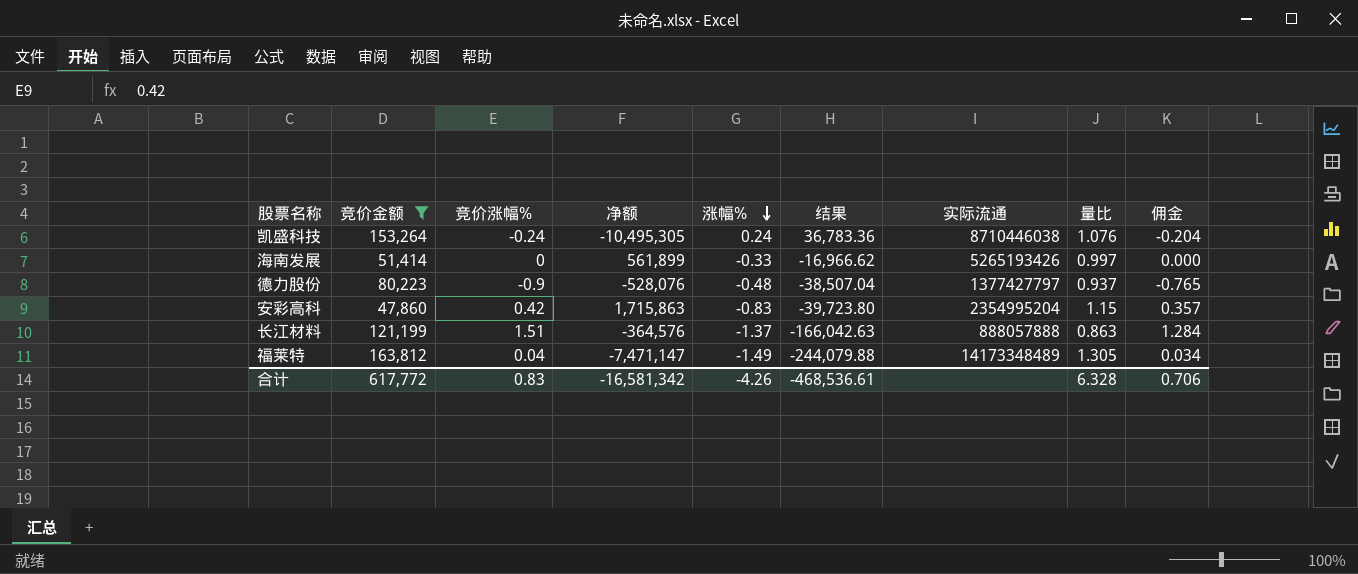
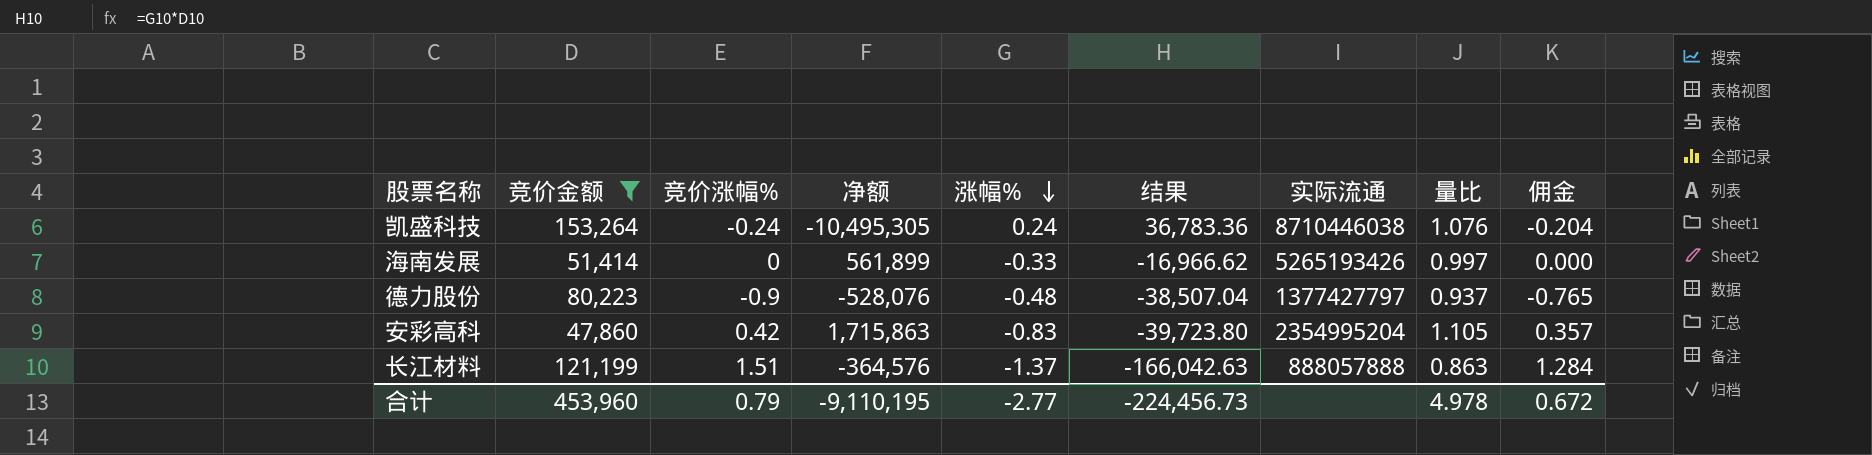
row 福莱特: 163,812 | 0.04 | -7,471,147 | -1.49 | -244,079.88 | 14173348489 | 1.305 | 0.034 -> none
安彩高科 | 量比: 1.15 -> 1.105
合计 | 竞价金额: 617,772 -> 453,960
合计 | 竞价涨幅%: 0.83 -> 0.79
合计 | 净额: -16,581,342 -> -9,110,195
合计 | 涨幅%: -4.26 -> -2.77
合计 | 结果: -468,536.61 -> -224,456.73
合计 | 量比: 6.328 -> 4.978
合计 | 佣金: 0.706 -> 0.672

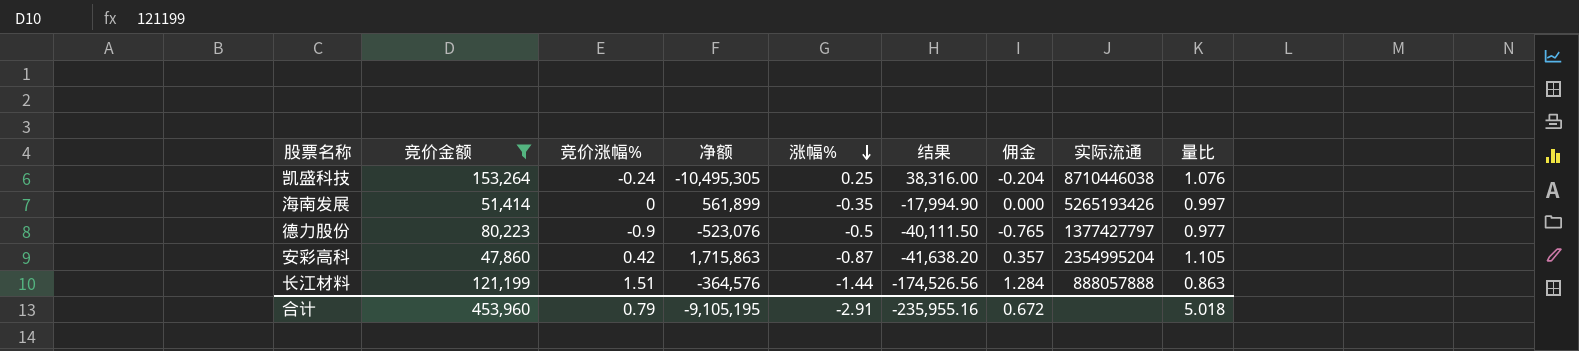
column 佣金 | position: 9 -> 7
凯盛科技 | 涨幅%: 0.24 -> 0.25
凯盛科技 | 结果: 36,783.36 -> 38,316.00
海南发展 | 涨幅%: -0.33 -> -0.35
海南发展 | 结果: -16,966.62 -> -17,994.90
德力股份 | 净额: -528,076 -> -523,076
德力股份 | 涨幅%: -0.48 -> -0.5
德力股份 | 结果: -38,507.04 -> -40,111.50
德力股份 | 量比: 0.937 -> 0.977
安彩高科 | 涨幅%: -0.83 -> -0.87
安彩高科 | 结果: -39,723.80 -> -41,638.20
长江材料 | 涨幅%: -1.37 -> -1.44
长江材料 | 结果: -166,042.63 -> -174,526.56
合计 | 净额: -9,110,195 -> -9,105,195
合计 | 涨幅%: -2.77 -> -2.91
合计 | 结果: -224,456.73 -> -235,955.16
合计 | 量比: 4.978 -> 5.018

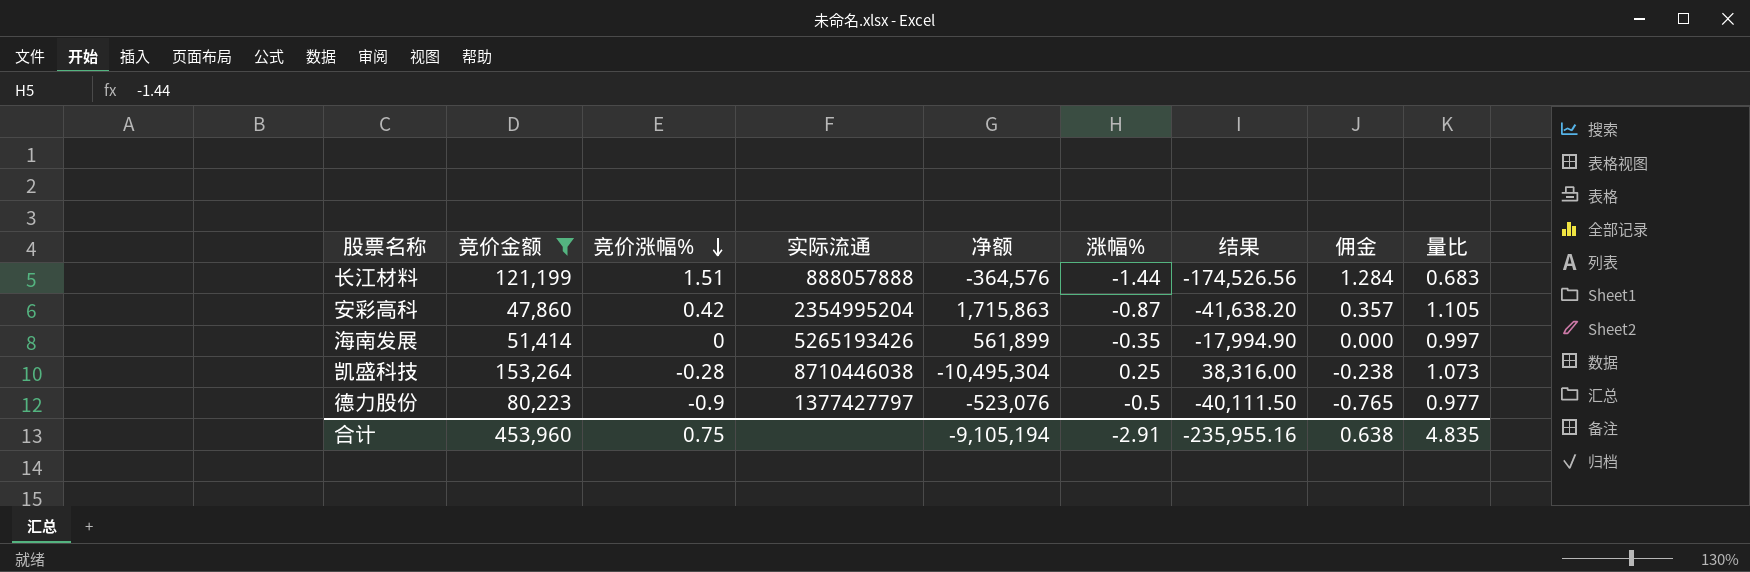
row order: 涨幅% descending -> 竞价涨幅% descending
column 实际流通 | position: 8 -> 4
长江材料 | 量比: 0.863 -> 0.683
凯盛科技 | 竞价涨幅%: -0.24 -> -0.28
凯盛科技 | 净额: -10,495,305 -> -10,495,304
凯盛科技 | 佣金: -0.204 -> -0.238
凯盛科技 | 量比: 1.076 -> 1.073
合计 | 竞价涨幅%: 0.79 -> 0.75
合计 | 净额: -9,105,195 -> -9,105,194
合计 | 佣金: 0.672 -> 0.638
合计 | 量比: 5.018 -> 4.835

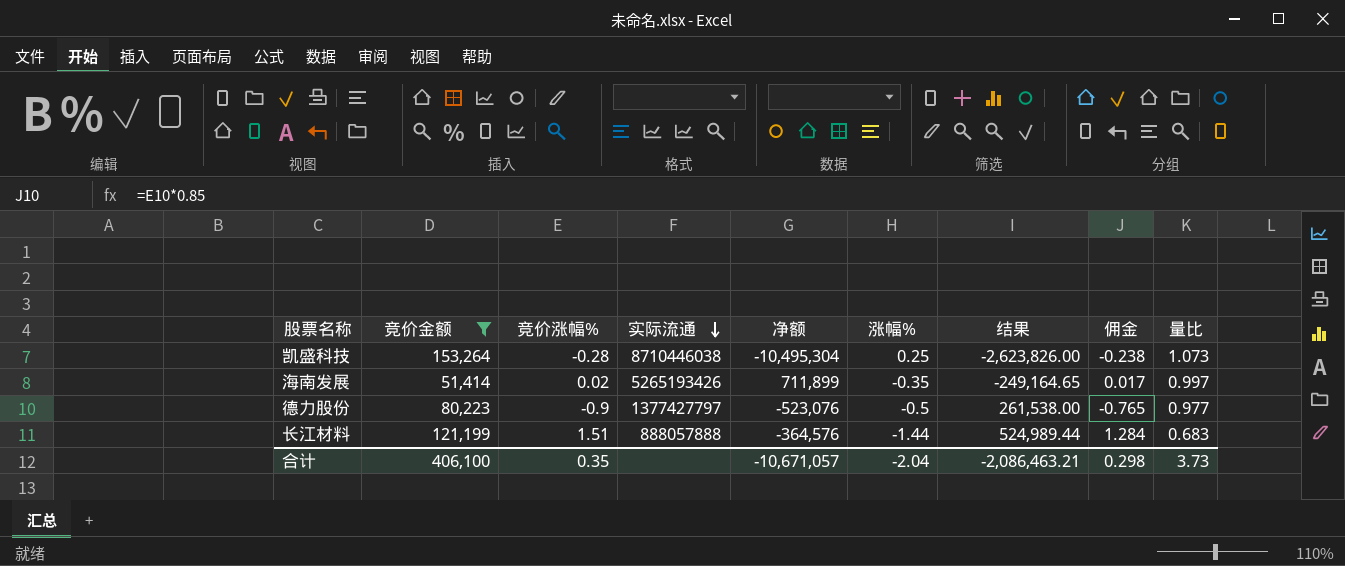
row order: 竞价涨幅% descending -> 实际流通 descending
column 结果 | formula: [竞价金额] * [涨幅%] -> [净额] * [涨幅%]
row 安彩高科: 47,860 | 0.42 | 2354995204 | 1,715,863 | -0.87 | -41,638.20 | 0.357 | 1.105 -> none
海南发展 | 竞价涨幅%: 0 -> 0.02
海南发展 | 净额: 561,899 -> 711,899
海南发展 | 佣金: 0.000 -> 0.017
合计 | 竞价金额: 453,960 -> 406,100
合计 | 竞价涨幅%: 0.75 -> 0.35
合计 | 净额: -9,105,194 -> -10,671,057
合计 | 涨幅%: -2.91 -> -2.04
合计 | 结果: -235,955.16 -> -2,086,463.21
合计 | 佣金: 0.638 -> 0.298
合计 | 量比: 4.835 -> 3.73

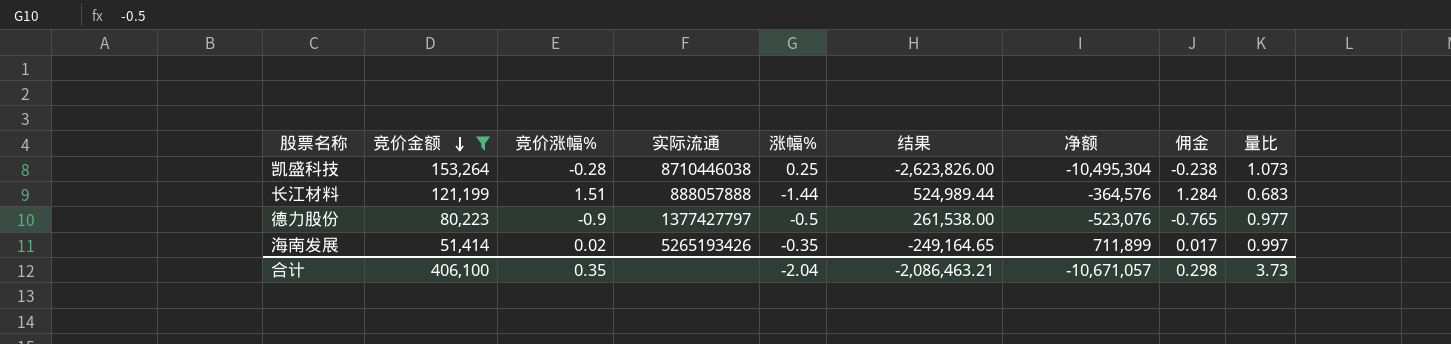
row order: 实际流通 descending -> 竞价金额 descending
column 净额 | position: 5 -> 7

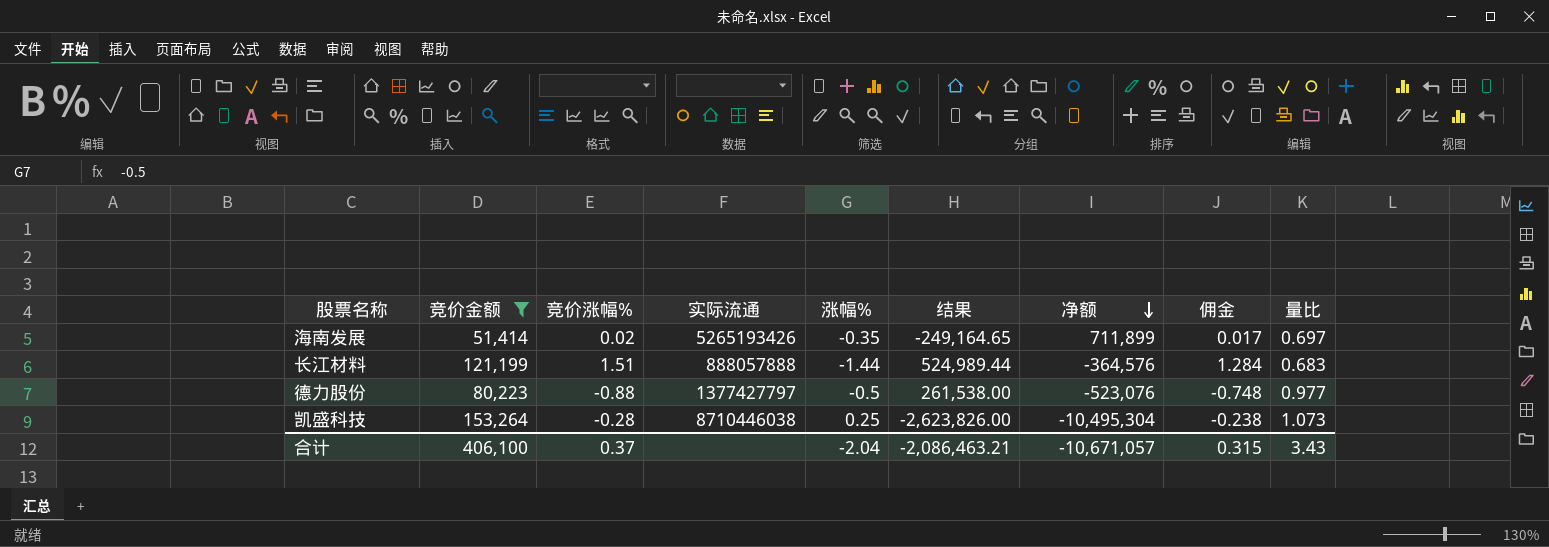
row order: 竞价金额 descending -> 净额 descending
海南发展 | 量比: 0.997 -> 0.697
德力股份 | 竞价涨幅%: -0.9 -> -0.88
德力股份 | 佣金: -0.765 -> -0.748
合计 | 竞价涨幅%: 0.35 -> 0.37
合计 | 佣金: 0.298 -> 0.315
合计 | 量比: 3.73 -> 3.43

